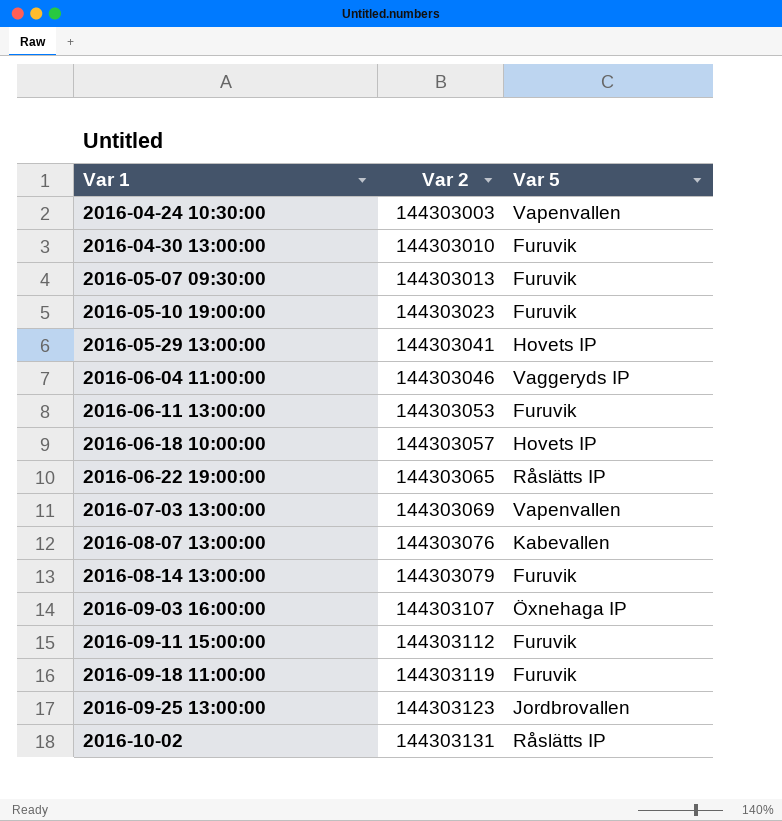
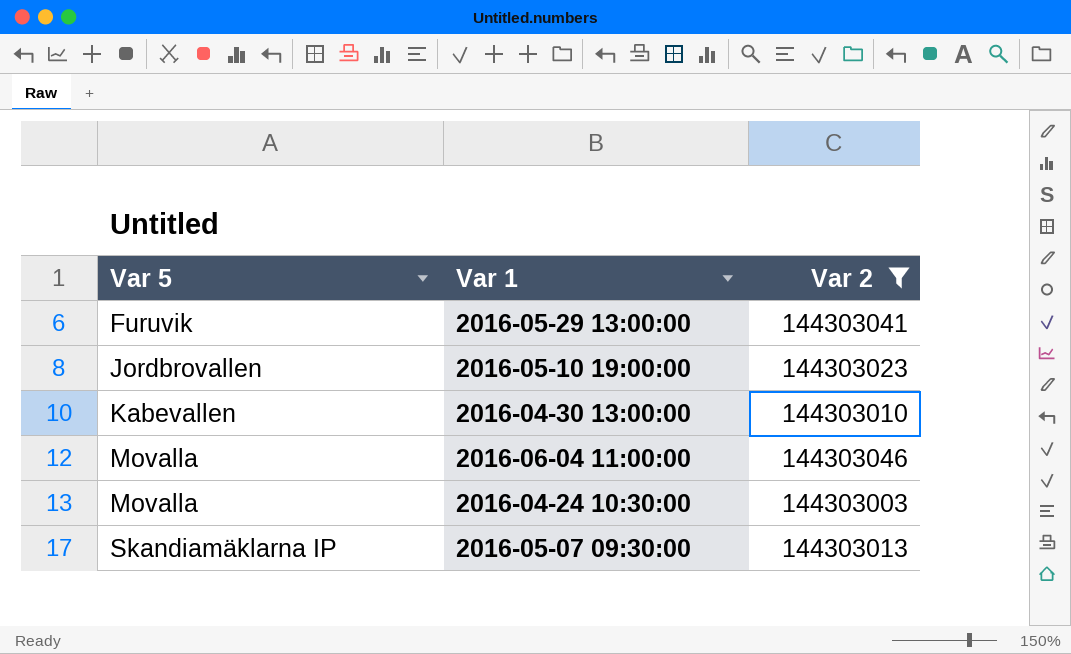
filter: none -> Var 2 <= 144303046
row order: Var 1 ascending -> Var 5 ascending
column Var 5 | position: 3 -> 1
2016-05-29 13:00:00 | Var 5: Hovets IP -> Furuvik
2016-05-10 19:00:00 | Var 5: Furuvik -> Jordbrovallen
2016-04-30 13:00:00 | Var 5: Furuvik -> Kabevallen
2016-06-04 11:00:00 | Var 5: Vaggeryds IP -> Movalla
2016-04-24 10:30:00 | Var 5: Vapenvallen -> Movalla
2016-05-07 09:30:00 | Var 5: Furuvik -> Skandiamäklarna IP

